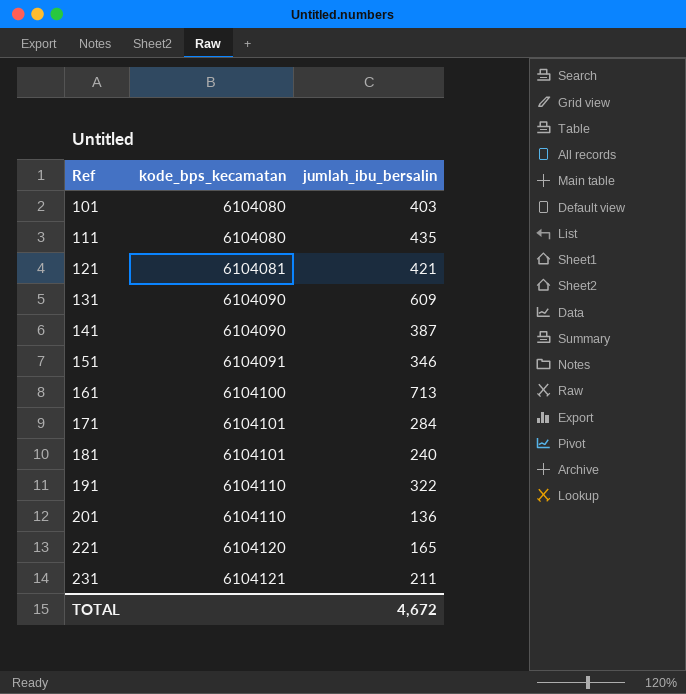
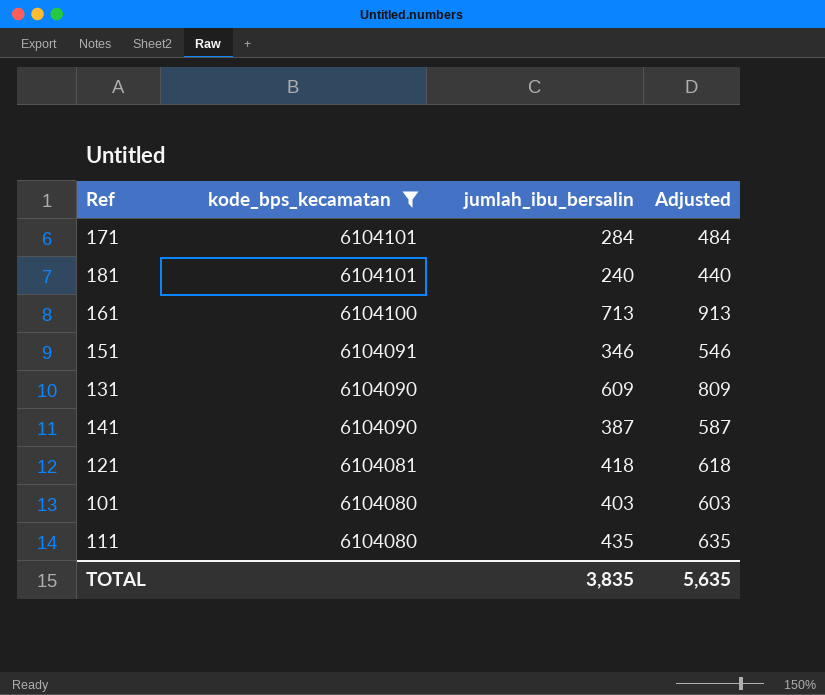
filter: none -> kode_bps_kecamatan <= 6104101
row order: Ref ascending -> kode_bps_kecamatan descending
column Adjusted | formula: none -> [jumlah_ibu_bersalin] + 200
121 | jumlah_ibu_bersalin: 421 -> 418
TOTAL | jumlah_ibu_bersalin: 4,672 -> 3,835

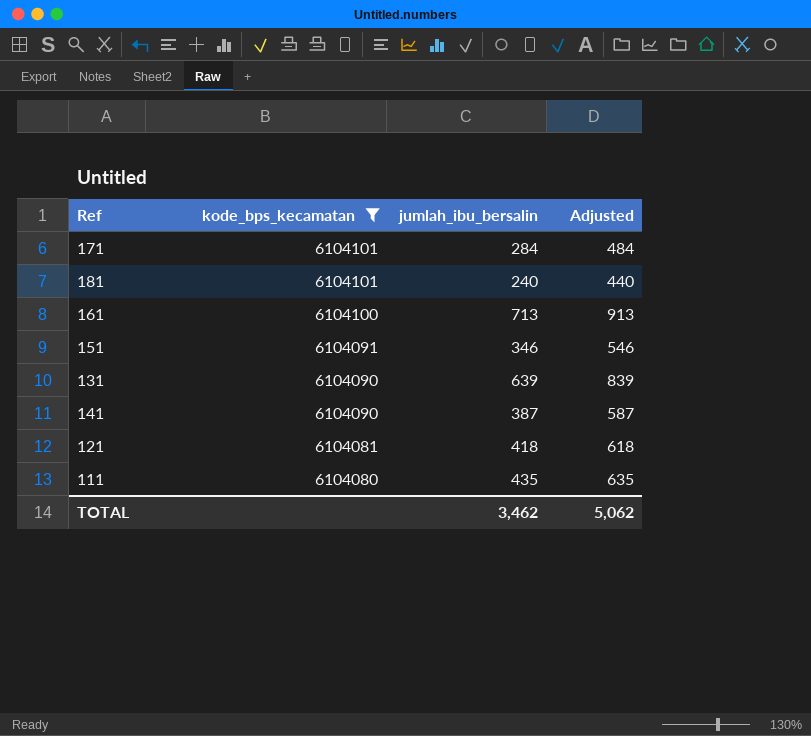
row 101: 6104080 | 403 | 603 -> none
131 | jumlah_ibu_bersalin: 609 -> 639
131 | Adjusted: 809 -> 839
TOTAL | jumlah_ibu_bersalin: 3,835 -> 3,462
TOTAL | Adjusted: 5,635 -> 5,062

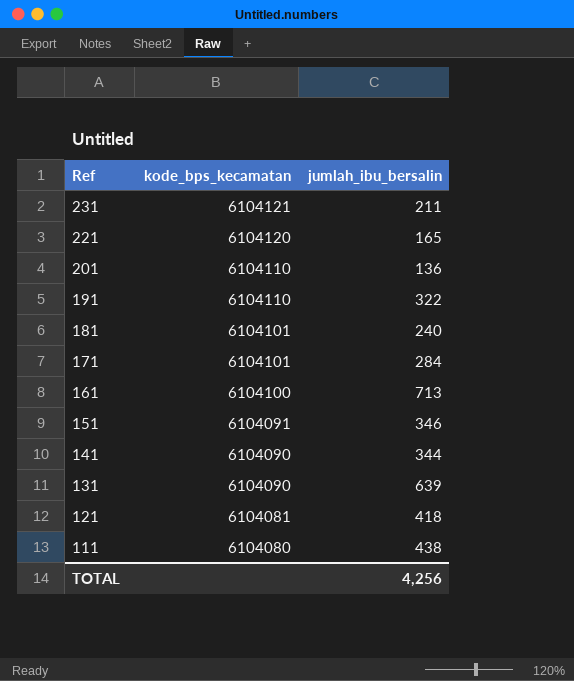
filter: kode_bps_kecamatan <= 6104101 -> none
row order: kode_bps_kecamatan descending -> Ref descending
column Adjusted | formula: [jumlah_ibu_bersalin] + 200 -> none
141 | jumlah_ibu_bersalin: 387 -> 344
111 | jumlah_ibu_bersalin: 435 -> 438
TOTAL | jumlah_ibu_bersalin: 3,462 -> 4,256

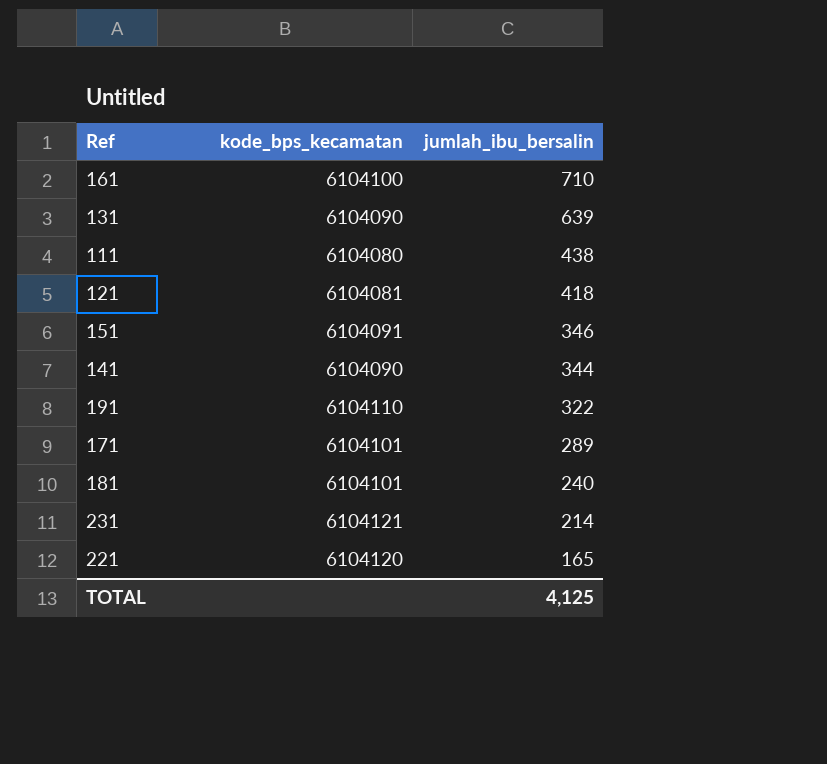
row order: Ref descending -> jumlah_ibu_bersalin descending
row 201: 6104110 | 136 -> none
161 | jumlah_ibu_bersalin: 713 -> 710
171 | jumlah_ibu_bersalin: 284 -> 289
231 | jumlah_ibu_bersalin: 211 -> 214
TOTAL | jumlah_ibu_bersalin: 4,256 -> 4,125

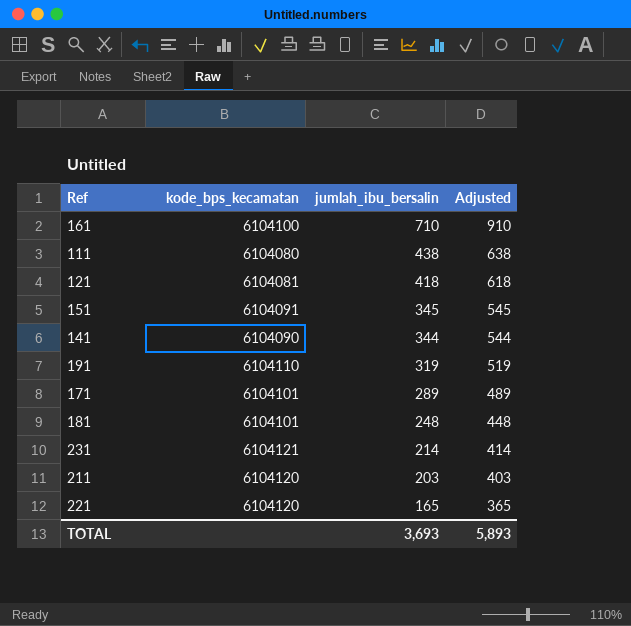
column Adjusted | formula: none -> [jumlah_ibu_bersalin] + 200
row 131: 6104090 | 639 -> none
151 | jumlah_ibu_bersalin: 346 -> 345
191 | jumlah_ibu_bersalin: 322 -> 319
181 | jumlah_ibu_bersalin: 240 -> 248
row 211: none -> 6104120 | 203 | 403
TOTAL | jumlah_ibu_bersalin: 4,125 -> 3,693

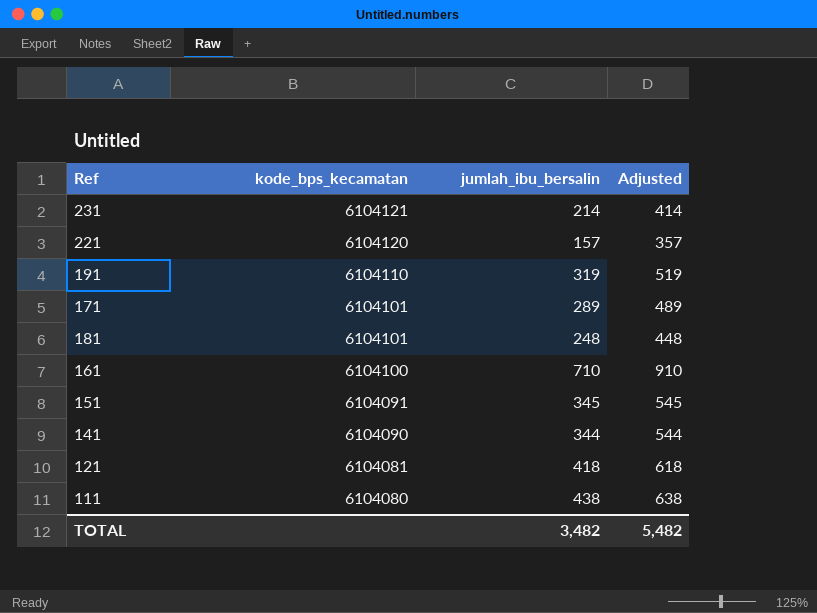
row order: jumlah_ibu_bersalin descending -> kode_bps_kecamatan descending
row 211: 6104120 | 203 | 403 -> none
221 | jumlah_ibu_bersalin: 165 -> 157
221 | Adjusted: 365 -> 357
TOTAL | jumlah_ibu_bersalin: 3,693 -> 3,482
TOTAL | Adjusted: 5,893 -> 5,482

